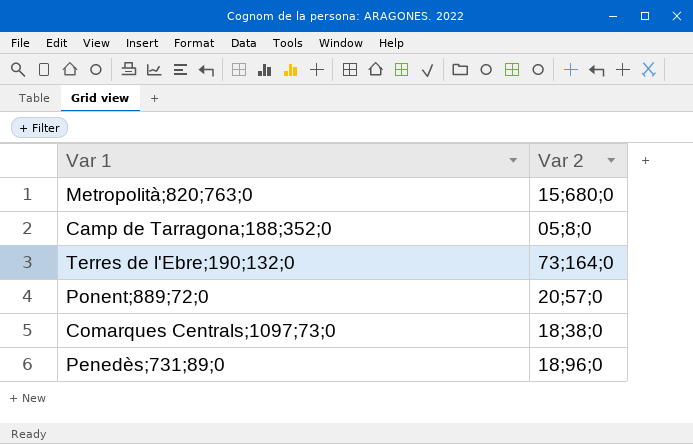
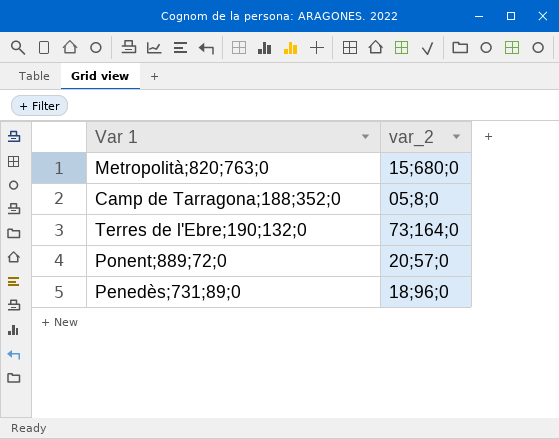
column name: Var 2 -> var_2
row Comarques Centrals;1097;73;0: 18;38;0 -> none

